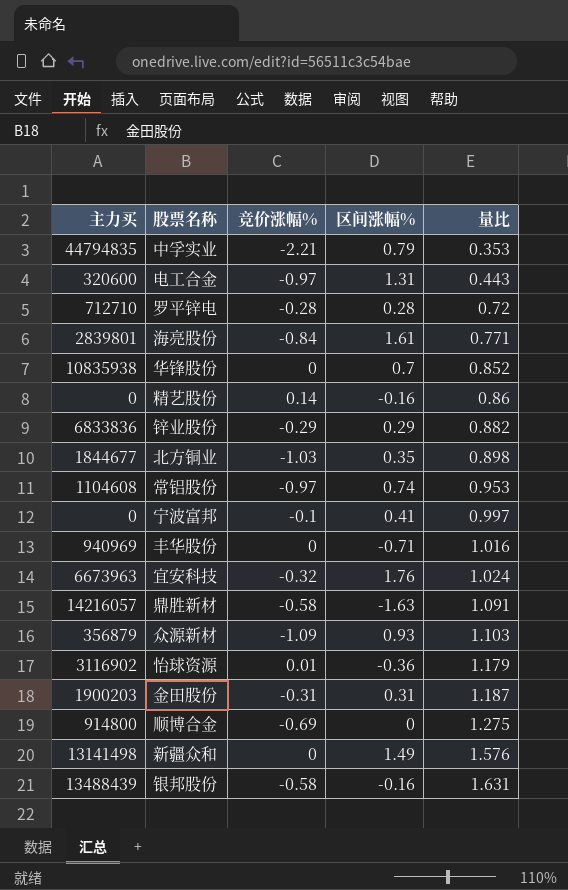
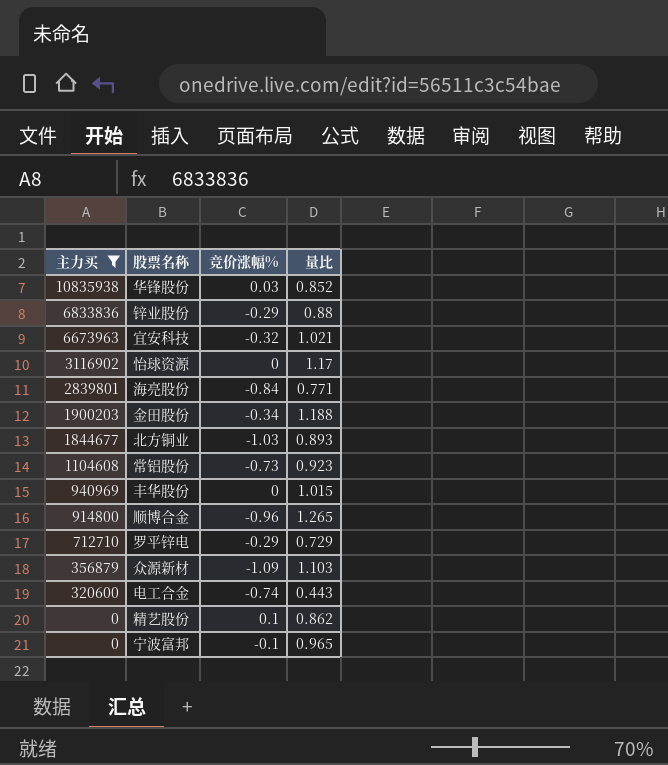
filter: none -> 主力买 <= 10835938
row order: 量比 ascending -> 主力买 descending
column 区间涨幅% | position: 4 -> none
华锋股份 | 竞价涨幅%: 0 -> 0.03
锌业股份 | 量比: 0.882 -> 0.88
宜安科技 | 量比: 1.024 -> 1.021
怡球资源 | 竞价涨幅%: 0.01 -> 0
怡球资源 | 量比: 1.179 -> 1.17
金田股份 | 竞价涨幅%: -0.31 -> -0.34
金田股份 | 量比: 1.187 -> 1.188
北方铜业 | 量比: 0.898 -> 0.893
常铝股份 | 竞价涨幅%: -0.97 -> -0.73
常铝股份 | 量比: 0.953 -> 0.923
丰华股份 | 量比: 1.016 -> 1.015
顺博合金 | 竞价涨幅%: -0.69 -> -0.96
顺博合金 | 量比: 1.275 -> 1.265
罗平锌电 | 竞价涨幅%: -0.28 -> -0.29
罗平锌电 | 量比: 0.72 -> 0.729
电工合金 | 竞价涨幅%: -0.97 -> -0.74
精艺股份 | 竞价涨幅%: 0.14 -> 0.1
精艺股份 | 量比: 0.86 -> 0.862
宁波富邦 | 量比: 0.997 -> 0.965

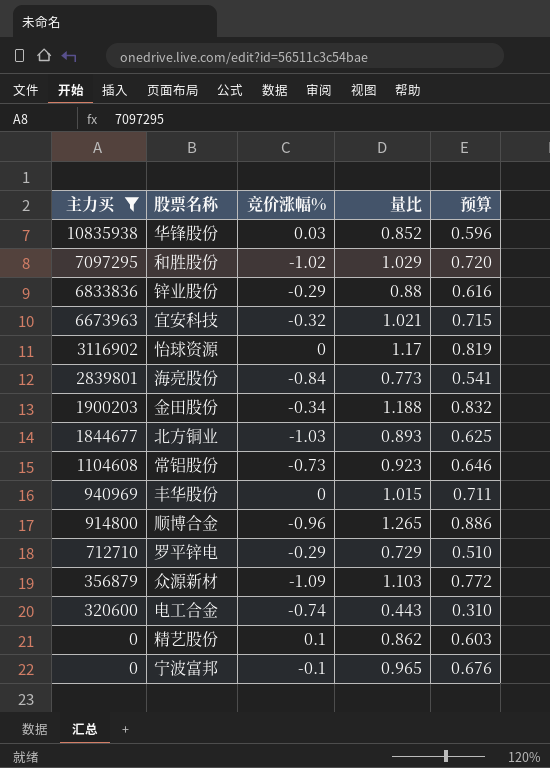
column 预算 | formula: none -> [量比] * 0.7
row 和胜股份: none -> 7097295 | -1.02 | 1.029 | 0.720
海亮股份 | 量比: 0.771 -> 0.773

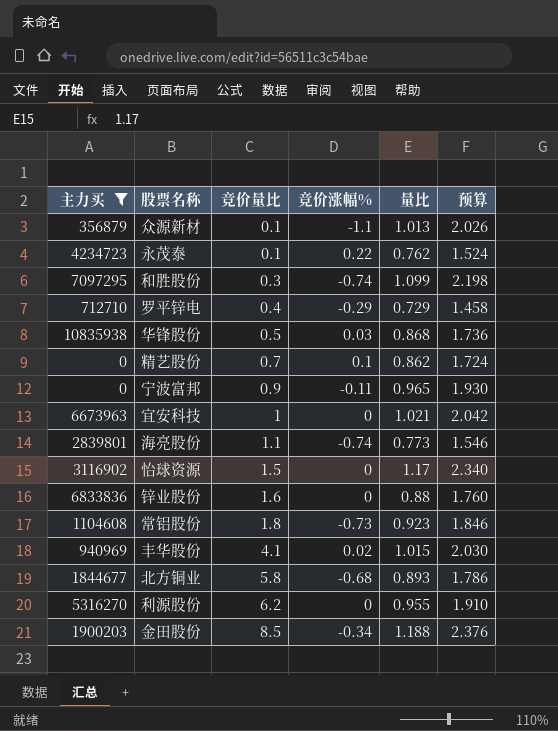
row order: 主力买 descending -> 竞价量比 ascending
column 竞价量比 | position: none -> 3
column 预算 | formula: [量比] * 0.7 -> [量比] * 2
row 顺博合金: 914800 | -0.96 | 1.265 | 0.886 -> none
row 电工合金: 320600 | -0.74 | 0.443 | 0.310 -> none
众源新材 | 竞价涨幅%: -1.09 -> -1.1
众源新材 | 量比: 1.103 -> 1.013
row 永茂泰: none -> 4234723 | 0.1 | 0.22 | 0.762 | 1.524
和胜股份 | 竞价涨幅%: -1.02 -> -0.74
和胜股份 | 量比: 1.029 -> 1.099
华锋股份 | 量比: 0.852 -> 0.868
宁波富邦 | 竞价涨幅%: -0.1 -> -0.11
宜安科技 | 竞价涨幅%: -0.32 -> 0
海亮股份 | 竞价涨幅%: -0.84 -> -0.74
锌业股份 | 竞价涨幅%: -0.29 -> 0
丰华股份 | 竞价涨幅%: 0 -> 0.02
北方铜业 | 竞价涨幅%: -1.03 -> -0.68
row 利源股份: none -> 5316270 | 6.2 | 0 | 0.955 | 1.910

